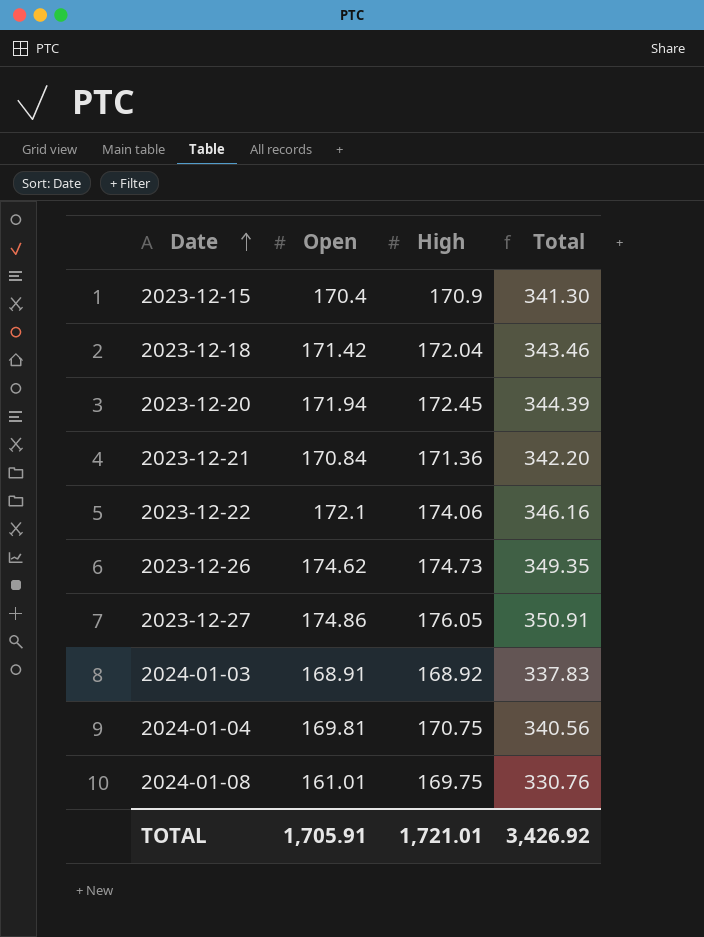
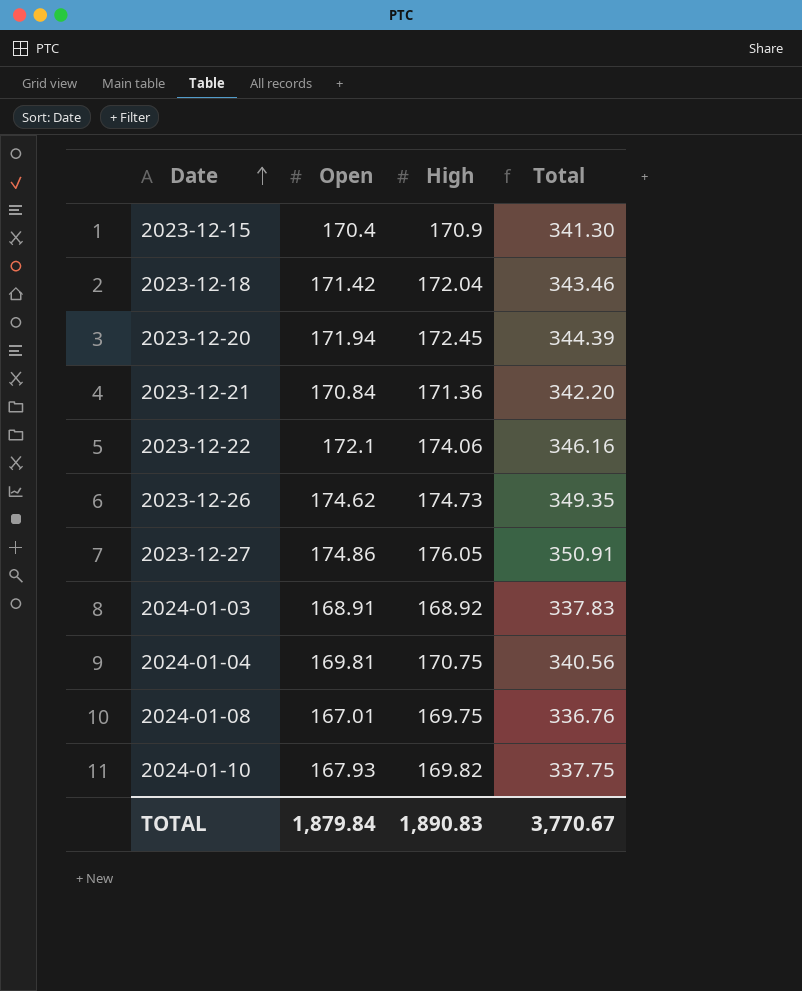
2024-01-08 | Open: 161.01 -> 167.01
2024-01-08 | Total: 330.76 -> 336.76
row 2024-01-10: none -> 167.93 | 169.82 | 337.75
TOTAL | Open: 1,705.91 -> 1,879.84
TOTAL | High: 1,721.01 -> 1,890.83
TOTAL | Total: 3,426.92 -> 3,770.67

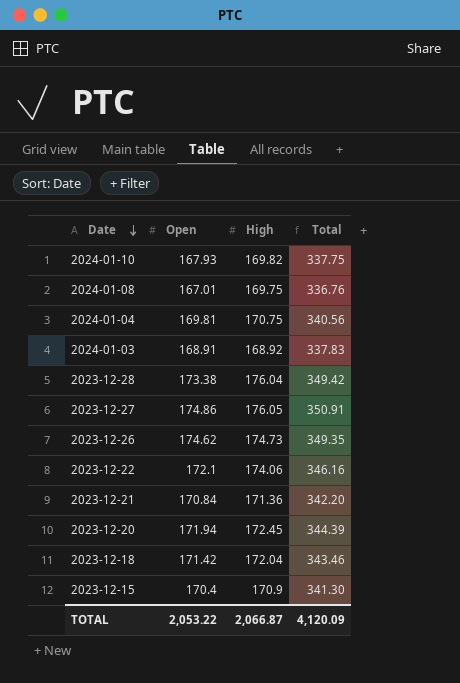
row order: Date ascending -> Date descending
row 2023-12-28: none -> 173.38 | 176.04 | 349.42
TOTAL | Open: 1,879.84 -> 2,053.22
TOTAL | High: 1,890.83 -> 2,066.87
TOTAL | Total: 3,770.67 -> 4,120.09

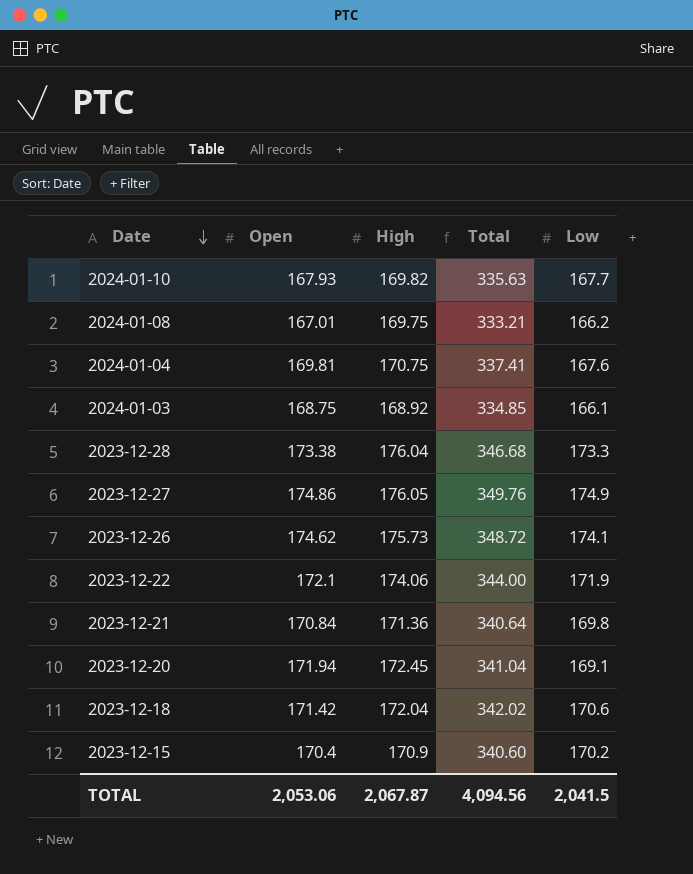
column Total | formula: [Open] + [High] -> [Open] + [Low]
column Low | position: none -> 5
2024-01-03 | Open: 168.91 -> 168.75
2023-12-26 | High: 174.73 -> 175.73
TOTAL | Open: 2,053.22 -> 2,053.06
TOTAL | High: 2,066.87 -> 2,067.87
TOTAL | Total: 4,120.09 -> 4,094.56

